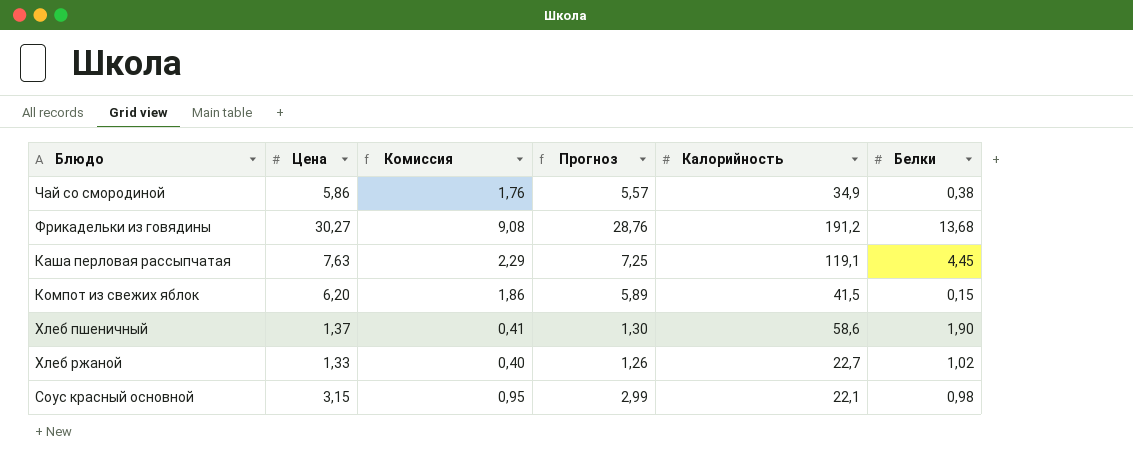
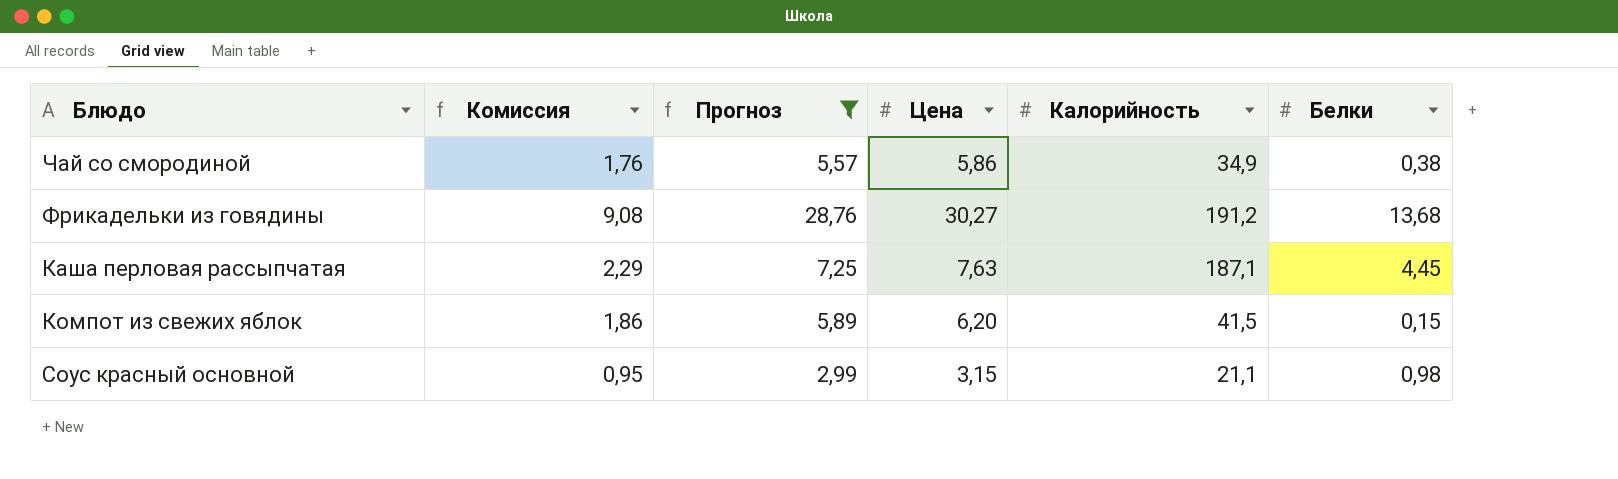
filter: none -> Прогноз >= 2,99
column Цена | position: 2 -> 4
Каша перловая рассыпчатая | Калорийность: 119,1 -> 187,1
Соус красный основной | Калорийность: 22,1 -> 21,1

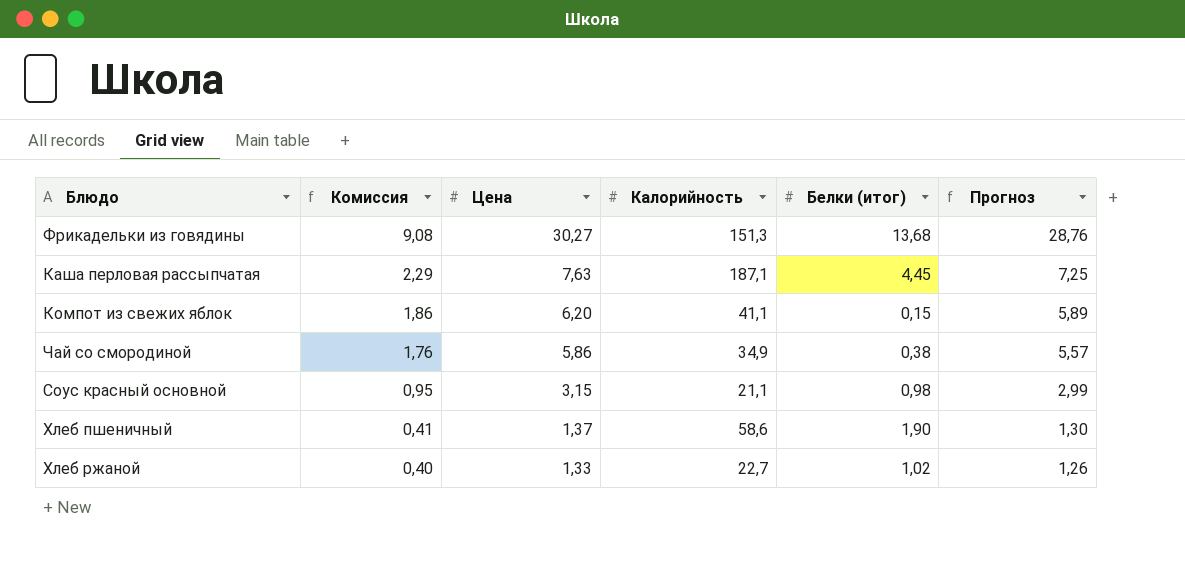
filter: Прогноз >= 2,99 -> none
row order: none -> Комиссия descending
column name: Белки -> Белки (итог)
column Прогноз | position: 3 -> 6
Фрикадельки из говядины | Калорийность: 191,2 -> 151,3
Компот из свежих яблок | Калорийность: 41,5 -> 41,1

